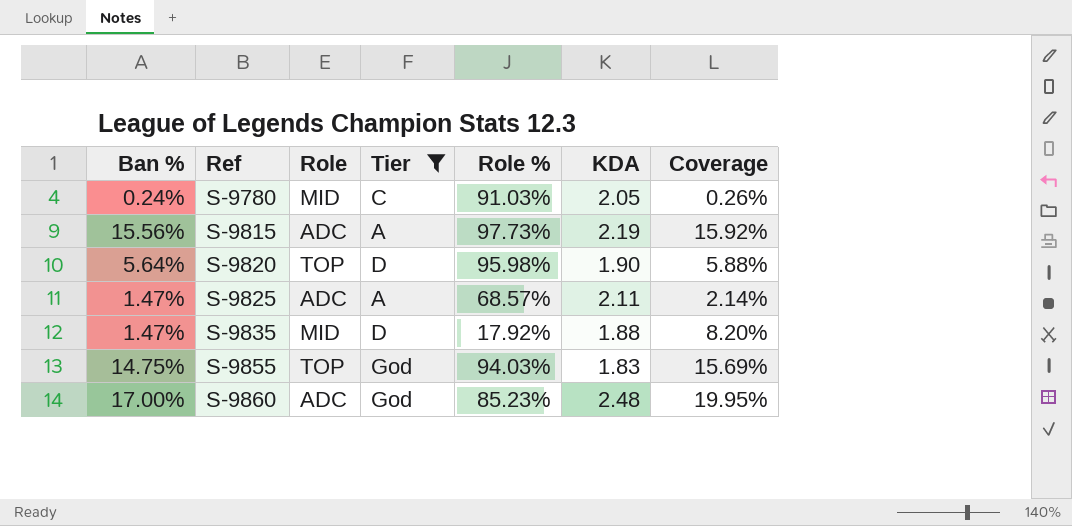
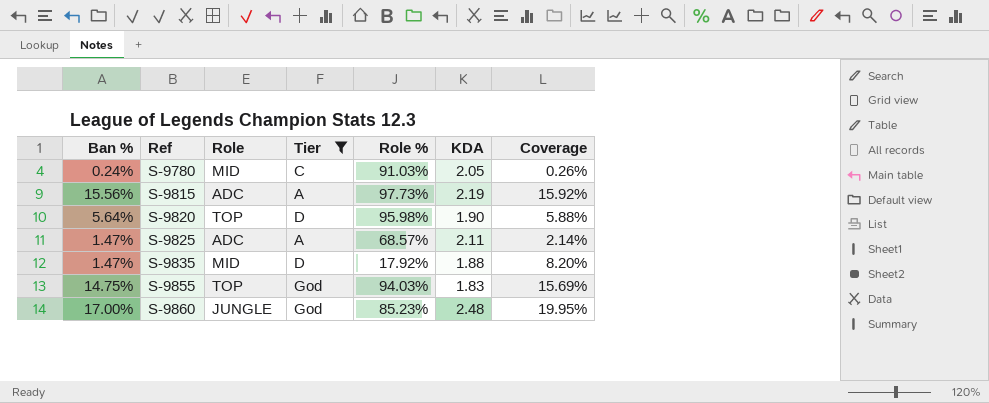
S-9860 | Role: ADC -> JUNGLE

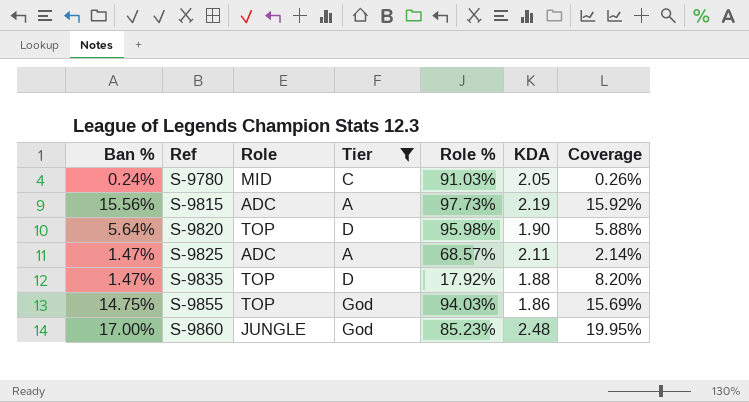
S-9835 | Role: MID -> TOP
S-9855 | KDA: 1.83 -> 1.86

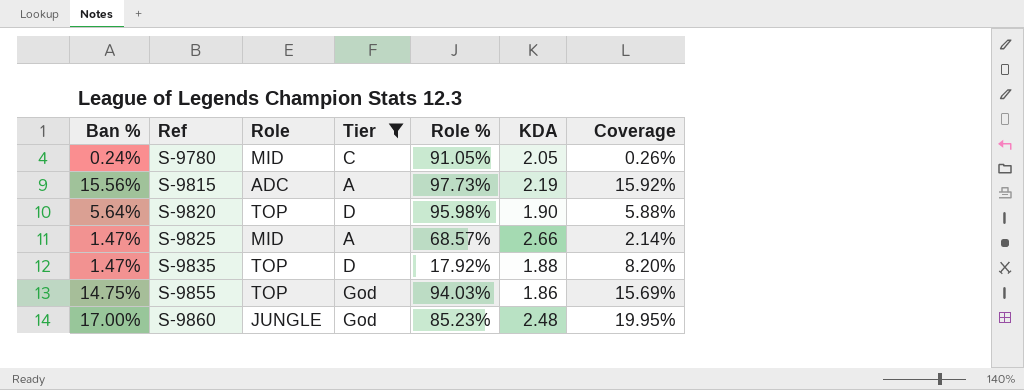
S-9780 | Role %: 91.03% -> 91.05%
S-9825 | Role: ADC -> MID
S-9825 | KDA: 2.11 -> 2.66

